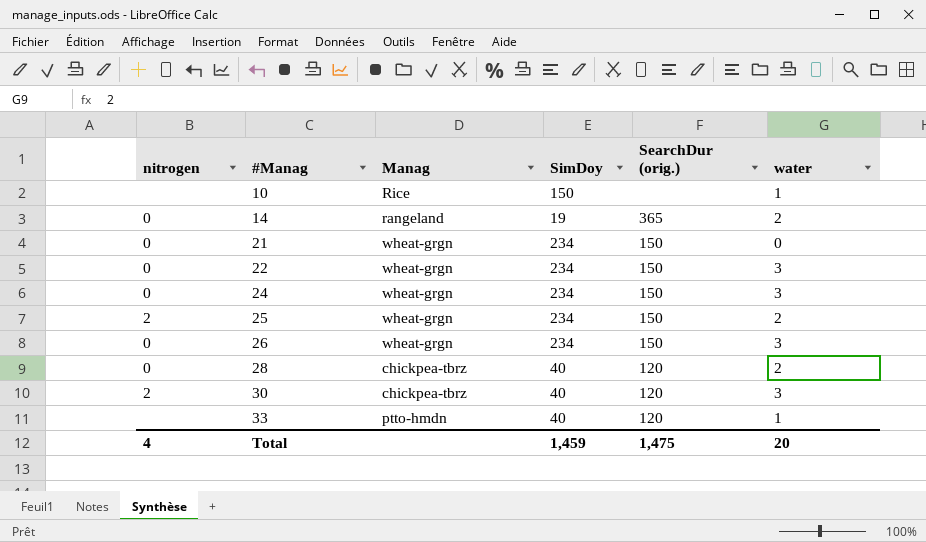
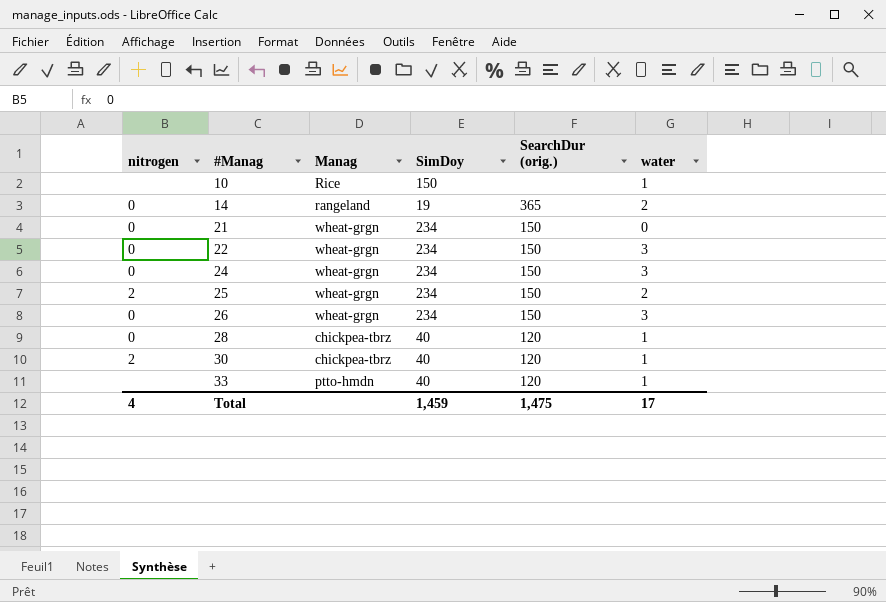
28 | water: 2 -> 1
30 | water: 3 -> 1
Total | water: 20 -> 17

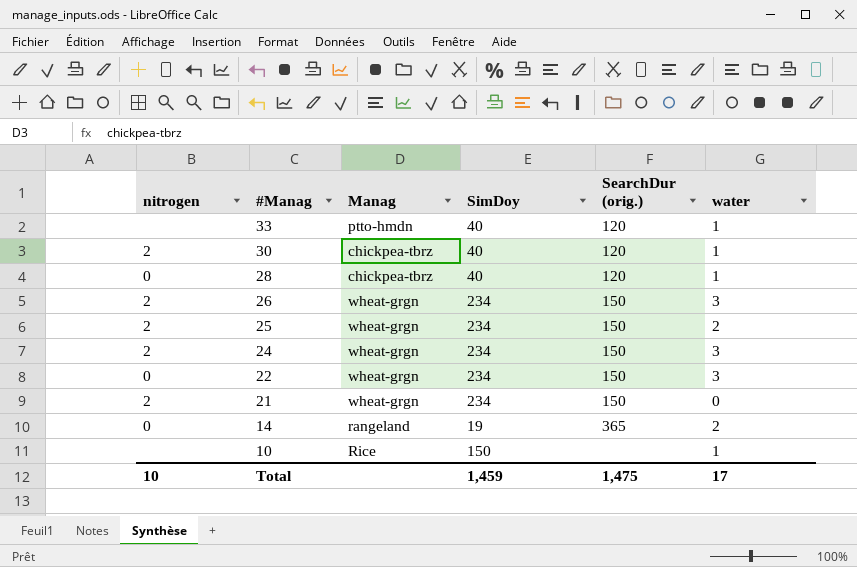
row order: #Manag ascending -> #Manag descending
26 | nitrogen: 0 -> 2
24 | nitrogen: 0 -> 2
21 | nitrogen: 0 -> 2
Total | nitrogen: 4 -> 10

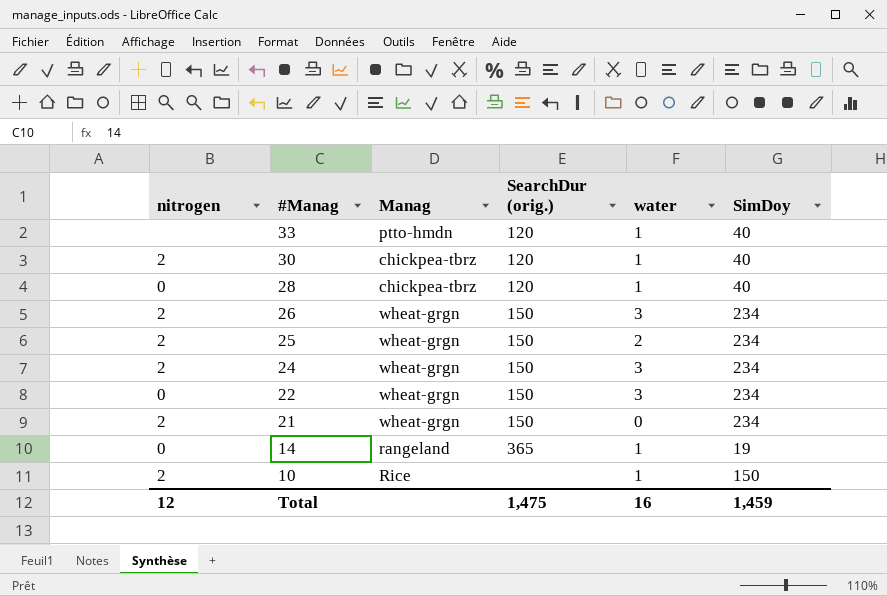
column SimDoy | position: 4 -> 6
14 | water: 2 -> 1
10 | nitrogen: none -> 2
Total | nitrogen: 10 -> 12
Total | water: 17 -> 16

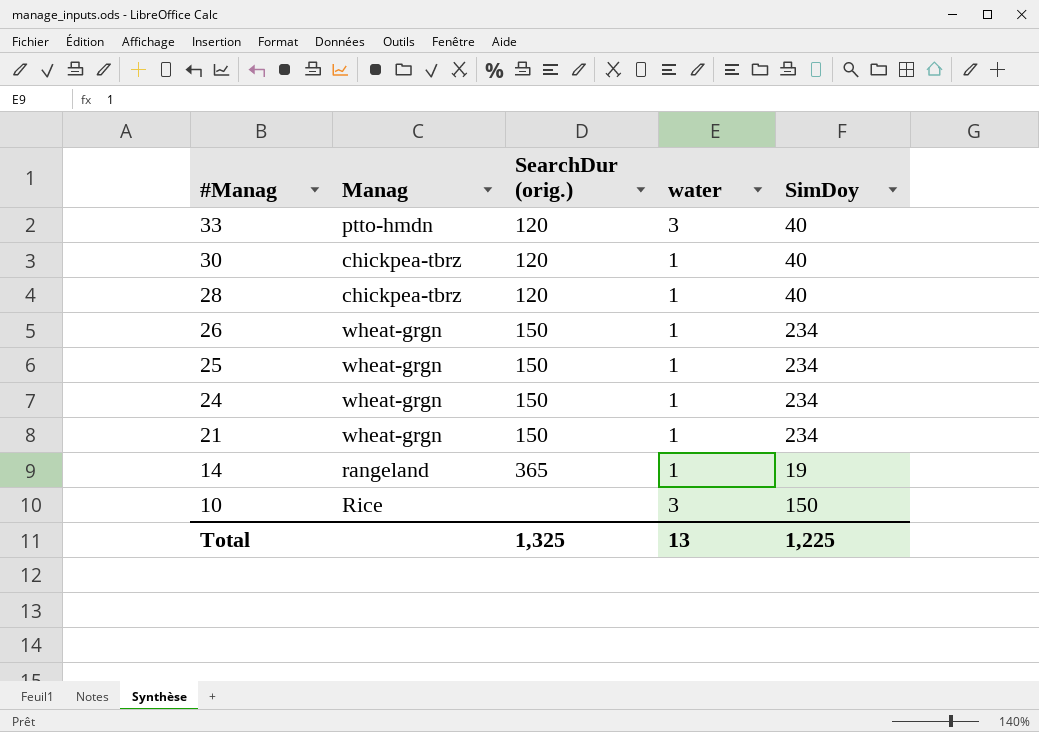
column nitrogen | position: 1 -> none
row 22: 0 | wheat-grgn | 150 | 3 | 234 -> none
33 | water: 1 -> 3
26 | water: 3 -> 1
25 | water: 2 -> 1
24 | water: 3 -> 1
21 | water: 0 -> 1
10 | water: 1 -> 3
Total | SearchDur (orig.): 1,475 -> 1,325
Total | water: 16 -> 13
Total | SimDoy: 1,459 -> 1,225

